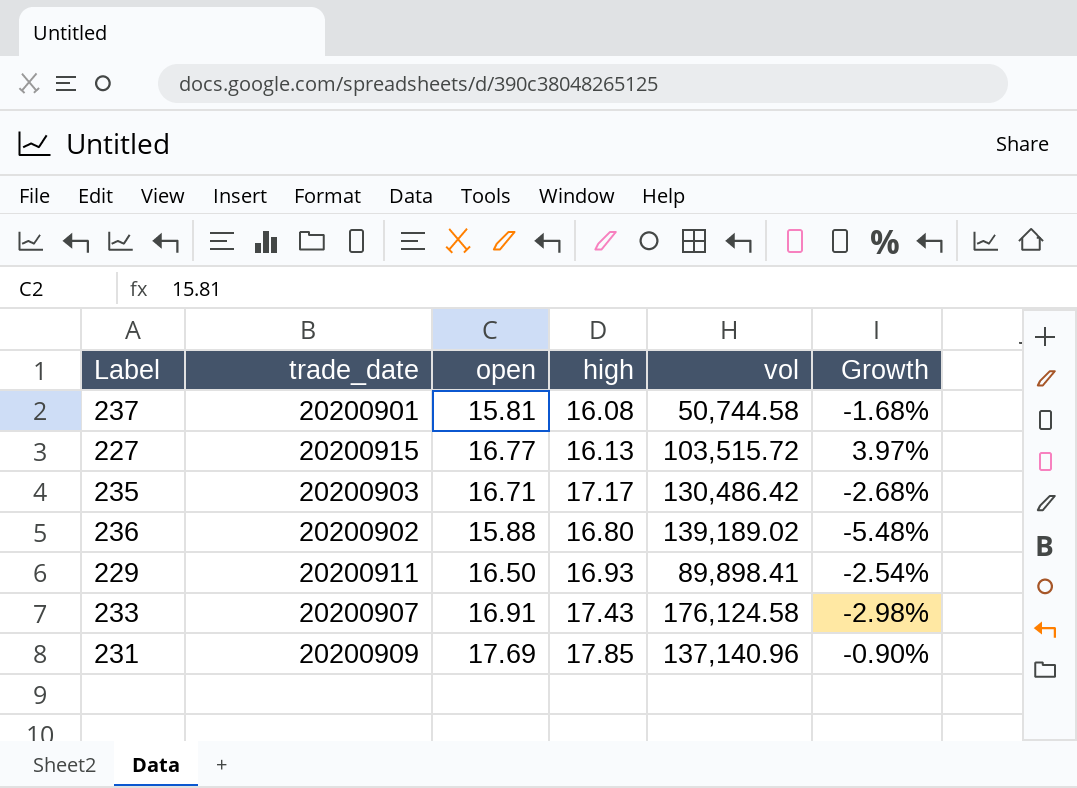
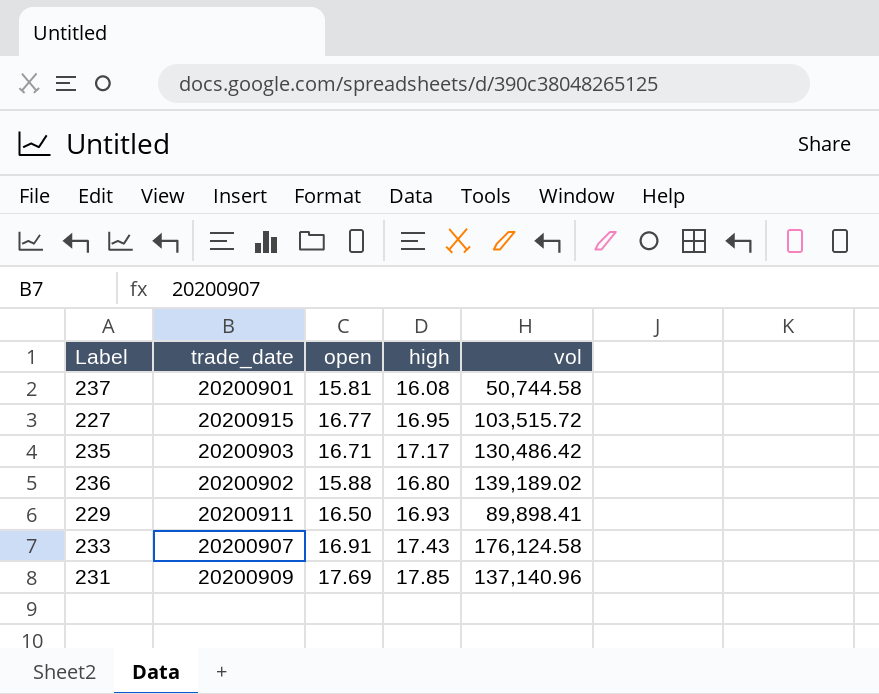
column Growth | formula: ([open] - [high]) / [high] -> none
227 | high: 16.13 -> 16.95

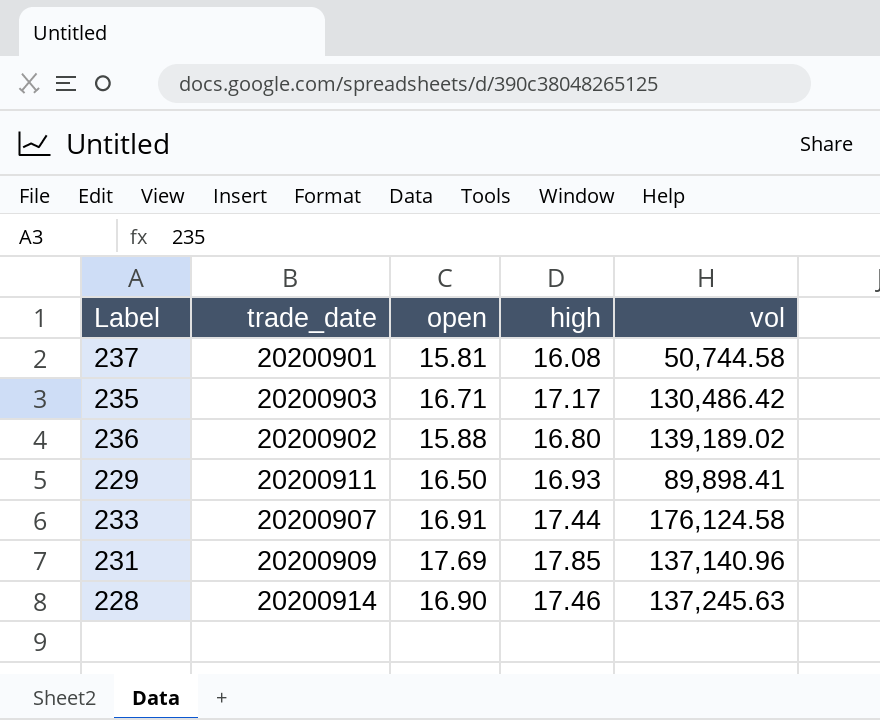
row 227: 20200915 | 16.77 | 16.95 | 103,515.72 -> none
233 | high: 17.43 -> 17.44
row 228: none -> 20200914 | 16.90 | 17.46 | 137,245.63

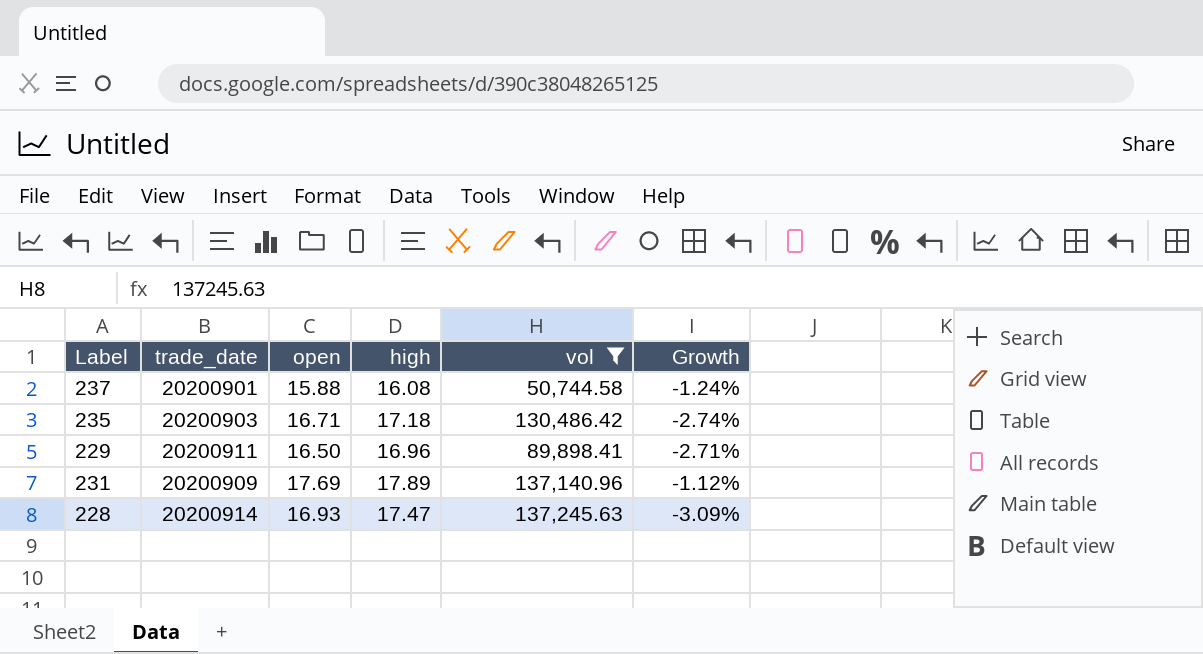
filter: none -> vol <= 137,245.63
column Growth | formula: none -> ([open] - [high]) / [high]
237 | open: 15.81 -> 15.88
235 | high: 17.17 -> 17.18
229 | high: 16.93 -> 16.96
231 | high: 17.85 -> 17.89
228 | open: 16.90 -> 16.93
228 | high: 17.46 -> 17.47

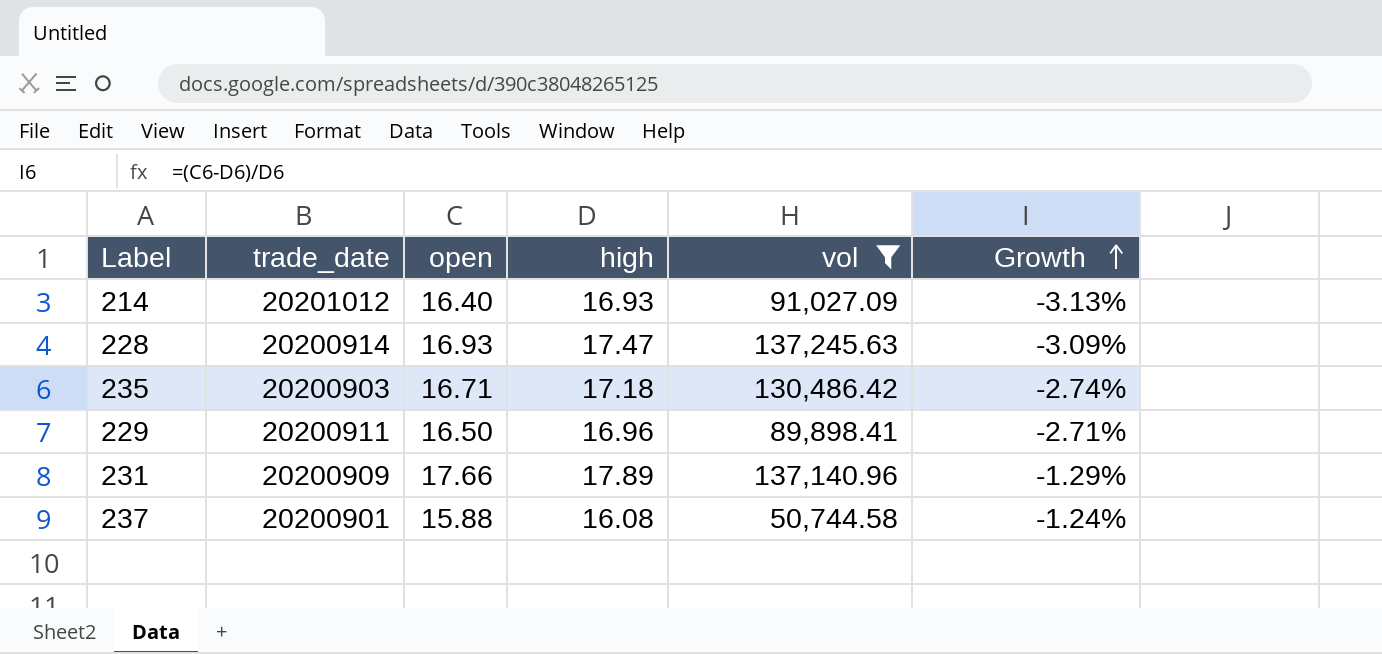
row order: none -> Growth ascending
row 214: none -> 20201012 | 16.40 | 16.93 | 91,027.09 | -3.13%
231 | open: 17.69 -> 17.66
231 | Growth: -1.12% -> -1.29%

